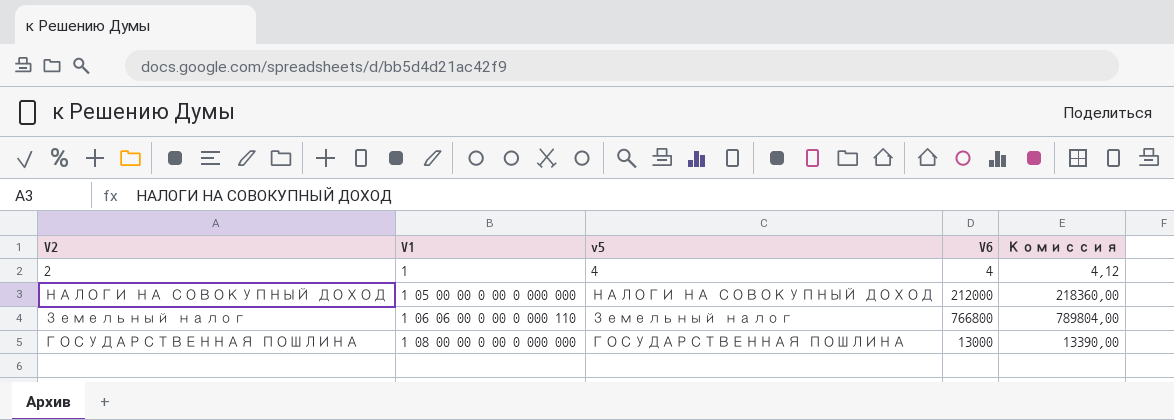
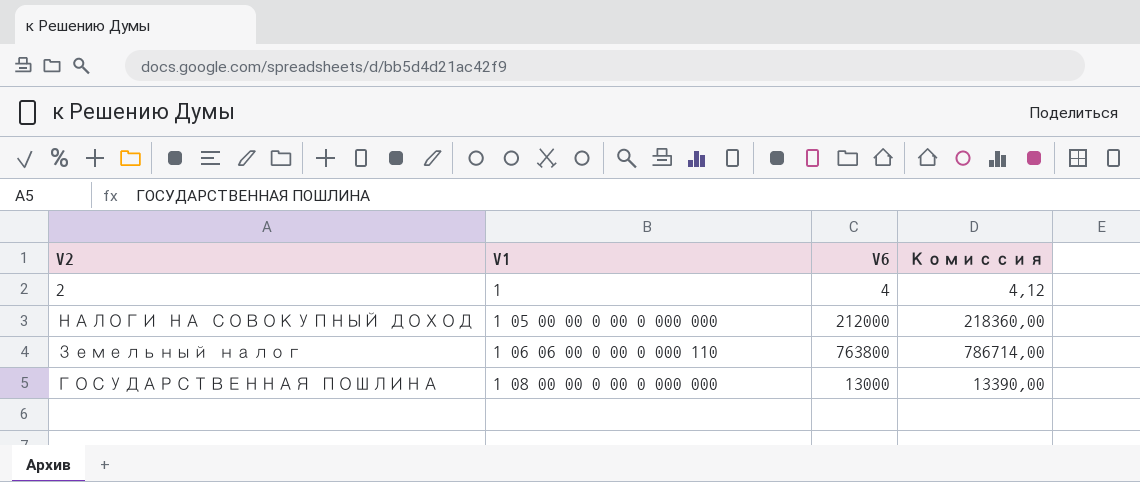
column v5 | position: 3 -> none
Земельный налог | V6: 766800 -> 763800
Земельный налог | Комиссия: 789804,00 -> 786714,00

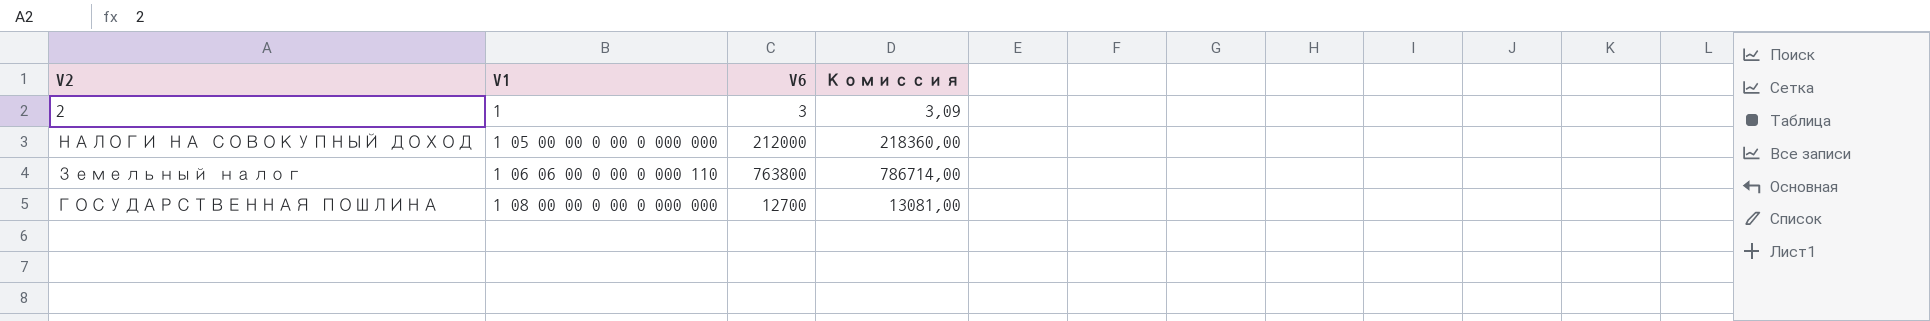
2 | V6: 4 -> 3
2 | Комиссия: 4,12 -> 3,09
ГОСУДАРСТВЕННАЯ ПОШЛИНА | V6: 13000 -> 12700
ГОСУДАРСТВЕННАЯ ПОШЛИНА | Комиссия: 13390,00 -> 13081,00

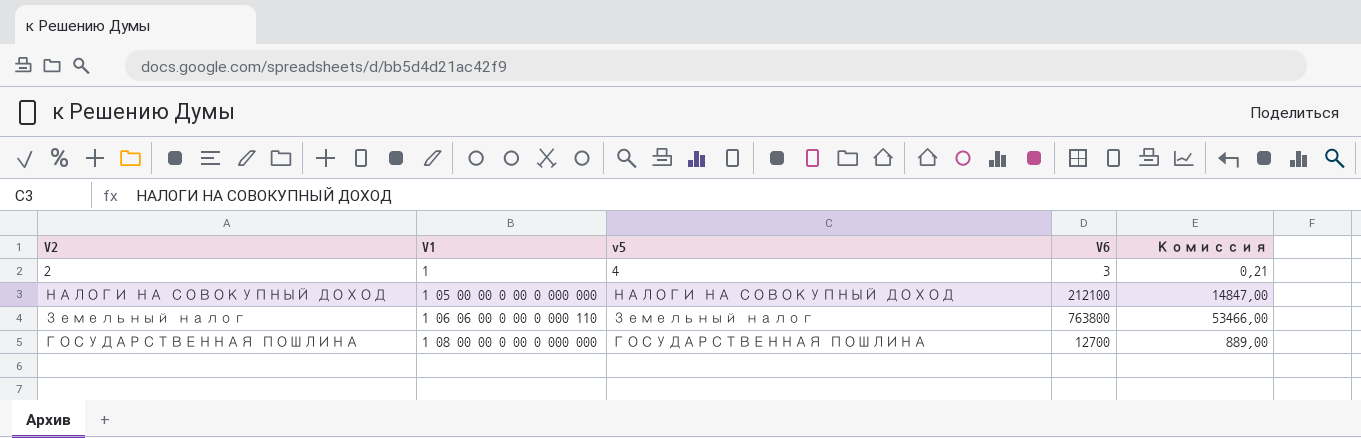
column v5 | position: none -> 3
column Комиссия | formula: [V6] * 1,03 -> [V6] * 0,07
НАЛОГИ НА СОВОКУПНЫЙ ДОХОД | V6: 212000 -> 212100

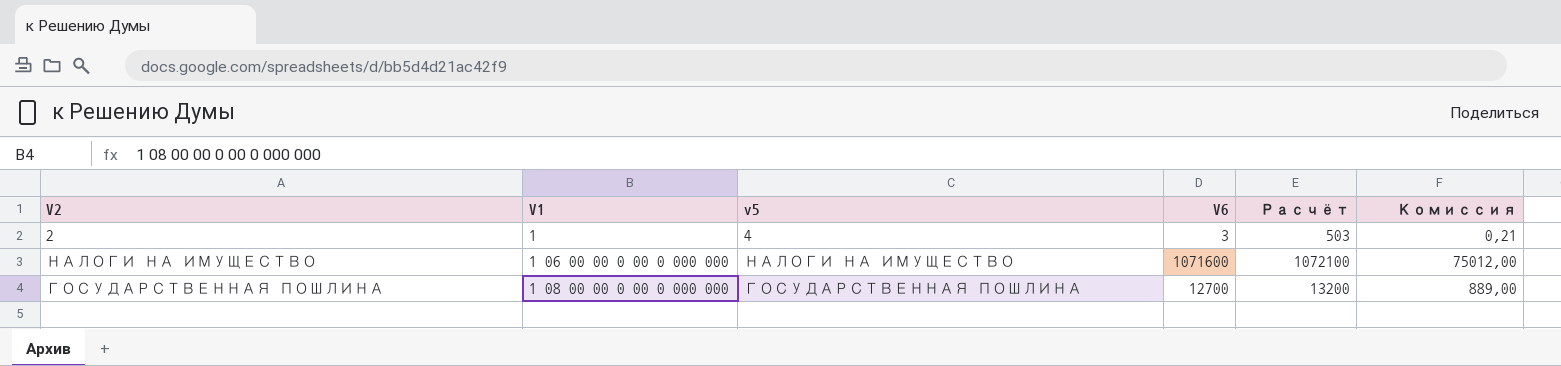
column Расчёт | formula: none -> [V6] + 500
row НАЛОГИ НА СОВОКУПНЫЙ ДОХОД: 1 05 00 00 0 00 0 000 000 | НАЛОГИ НА СОВОКУПНЫЙ ДОХОД | 212100 | 14847,00 -> none
row Земельный налог: 1 06 06 00 0 00 0 000 110 | Земельный налог | 763800 | 53466,00 -> none
row НАЛОГИ НА ИМУЩЕСТВО: none -> 1 06 00 00 0 00 0 000 000 | НАЛОГИ НА ИМУЩЕСТВО | 1071600 | 1072100 | 75012,00

